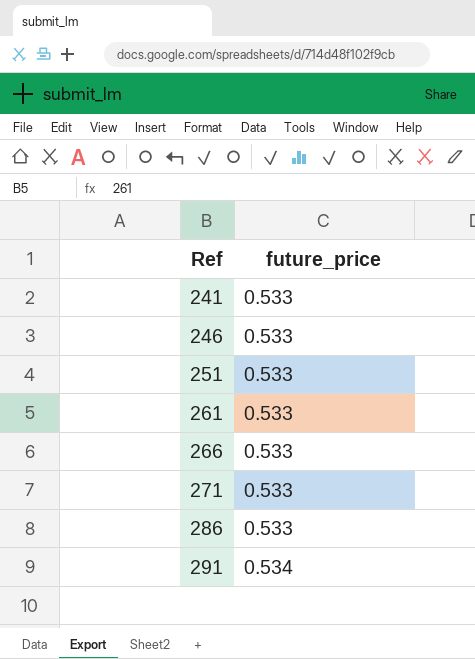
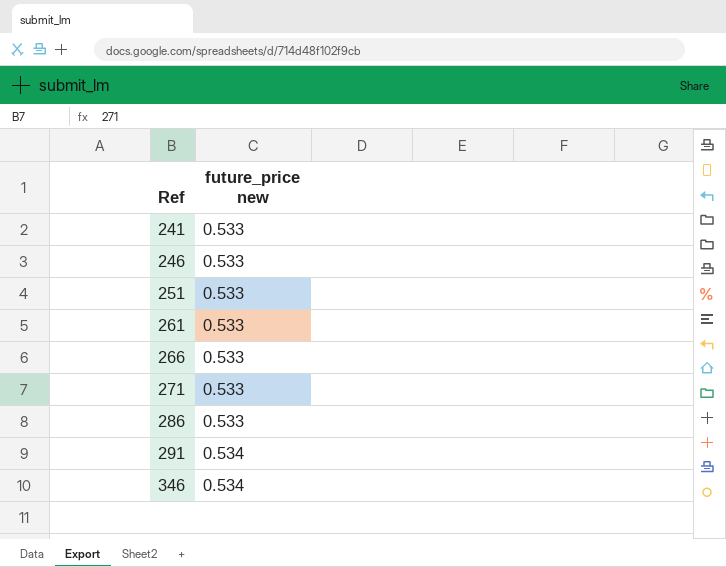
column name: future_price -> future_price new
row 346: none -> 0.534

